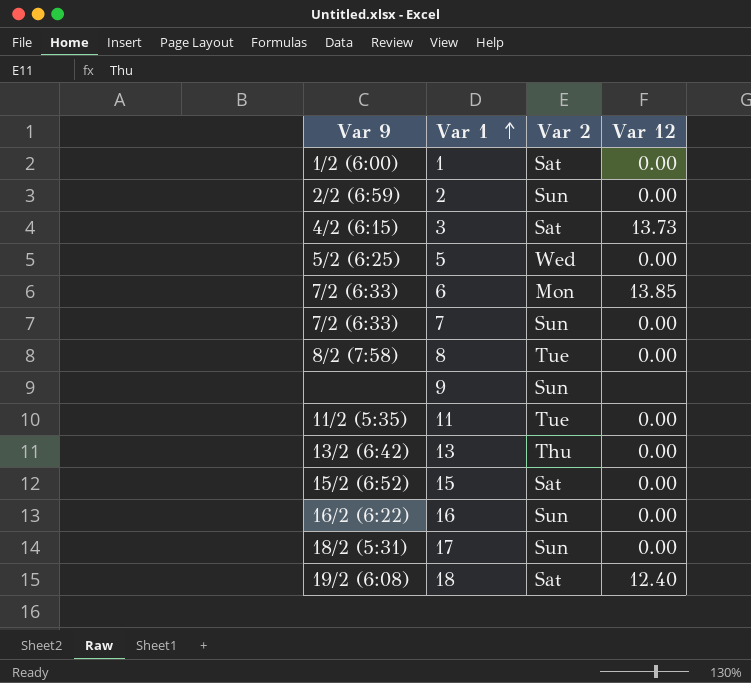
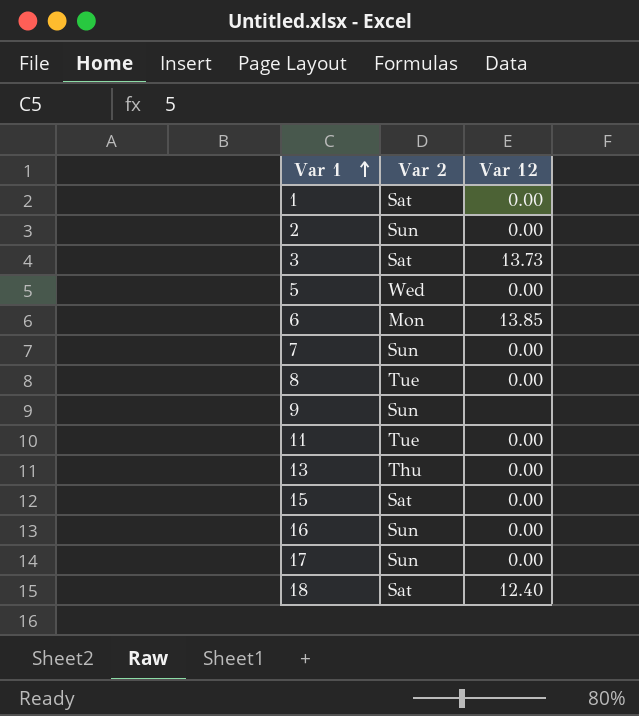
column Var 9 | position: 1 -> none

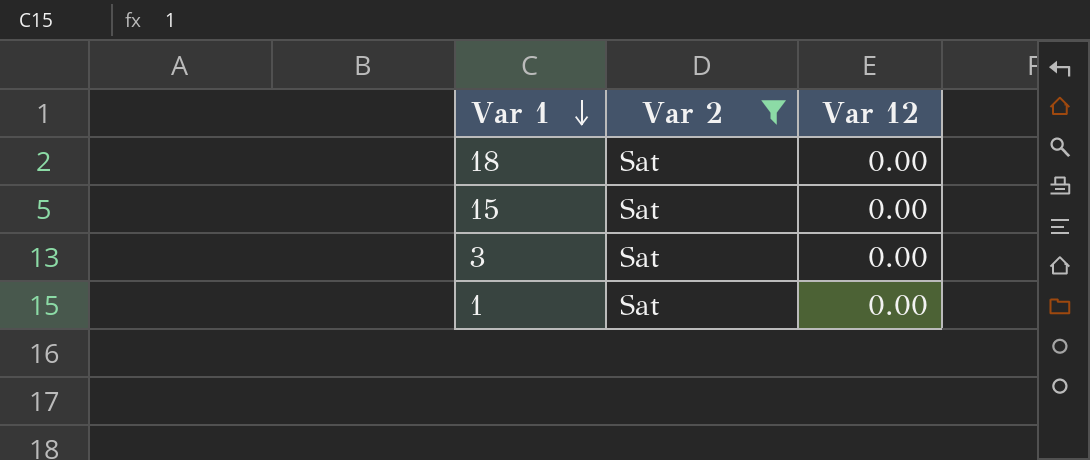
filter: none -> Var 2 = Sat
row order: Var 1 ascending -> Var 1 descending
18 | Var 12: 12.40 -> 0.00
3 | Var 12: 13.73 -> 0.00

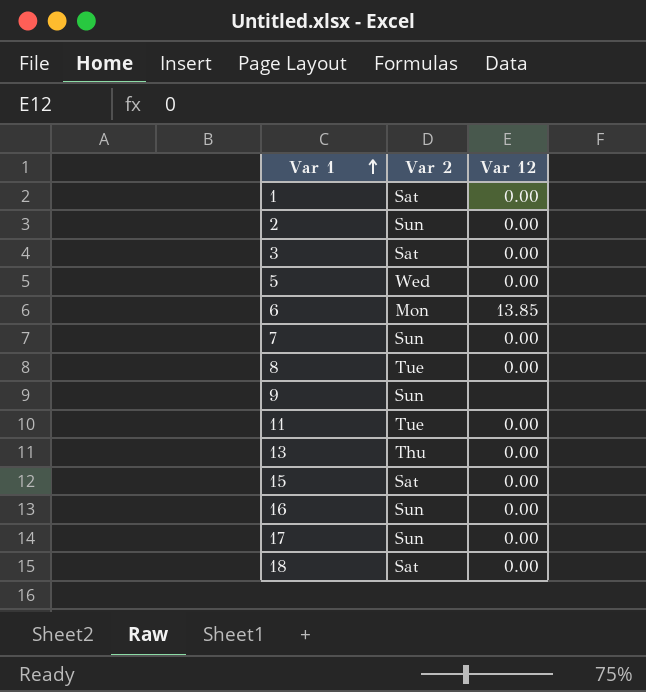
filter: Var 2 = Sat -> none
row order: Var 1 descending -> Var 1 ascending

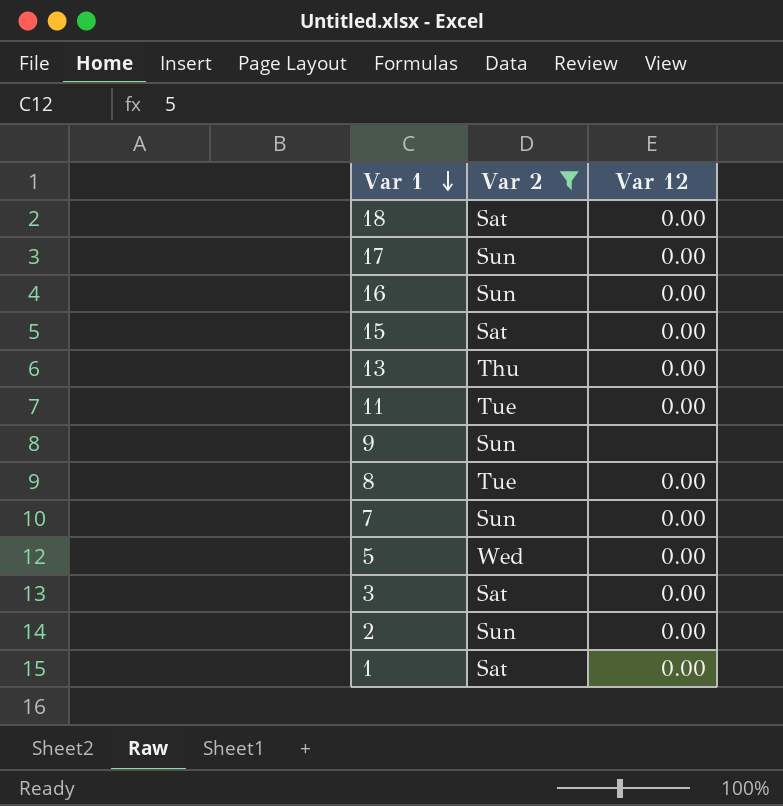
filter: none -> Var 2 != Mon
row order: Var 1 ascending -> Var 1 descending

